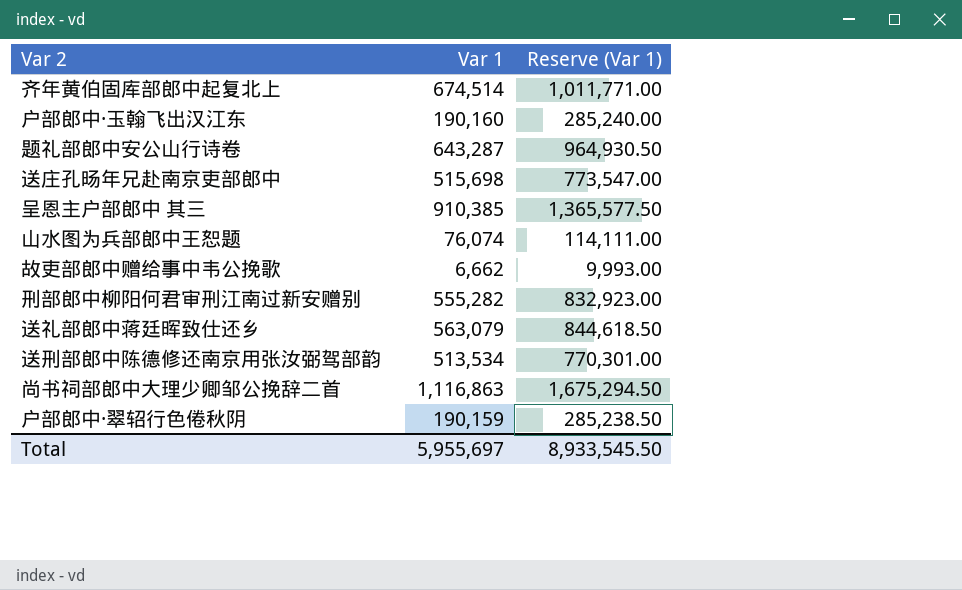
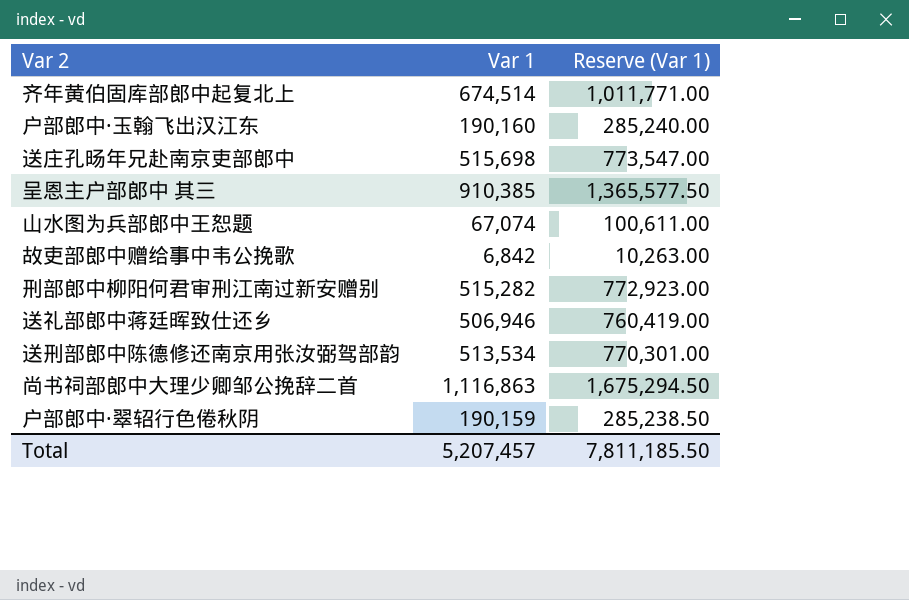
row 题礼部郎中安公山行诗卷: 643,287 | 964,930.50 -> none
山水图为兵部郎中王恕题 | Var 1: 76,074 -> 67,074
山水图为兵部郎中王恕题 | Reserve (Var 1): 114,111.00 -> 100,611.00
故吏部郎中赠给事中韦公挽歌 | Var 1: 6,662 -> 6,842
故吏部郎中赠给事中韦公挽歌 | Reserve (Var 1): 9,993.00 -> 10,263.00
刑部郎中柳阳何君审刑江南过新安赠别 | Var 1: 555,282 -> 515,282
刑部郎中柳阳何君审刑江南过新安赠别 | Reserve (Var 1): 832,923.00 -> 772,923.00
送礼部郎中蒋廷晖致仕还乡 | Var 1: 563,079 -> 506,946
送礼部郎中蒋廷晖致仕还乡 | Reserve (Var 1): 844,618.50 -> 760,419.00
Total | Var 1: 5,955,697 -> 5,207,457
Total | Reserve (Var 1): 8,933,545.50 -> 7,811,185.50

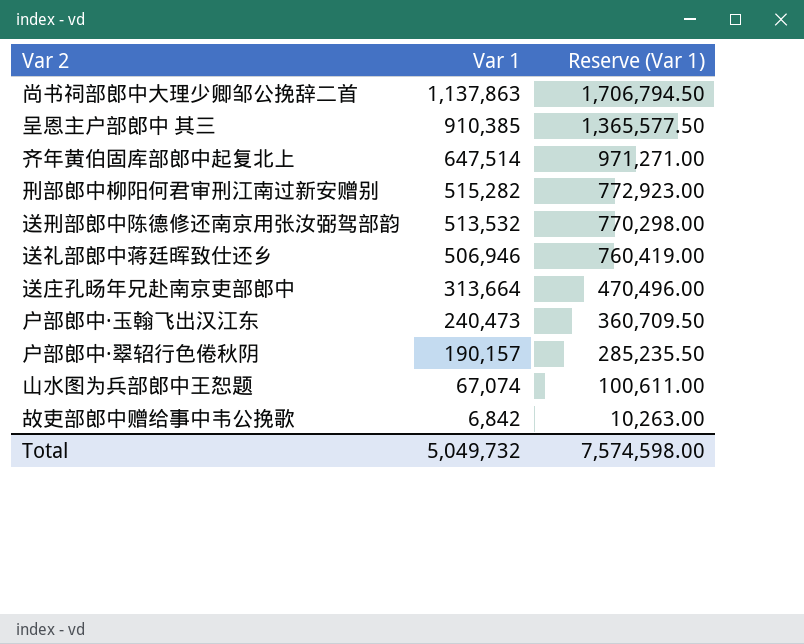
row order: none -> Var 1 descending
尚书祠部郎中大理少卿邹公挽辞二首 | Var 1: 1,116,863 -> 1,137,863
尚书祠部郎中大理少卿邹公挽辞二首 | Reserve (Var 1): 1,675,294.50 -> 1,706,794.50
齐年黄伯固库部郎中起复北上 | Var 1: 674,514 -> 647,514
齐年黄伯固库部郎中起复北上 | Reserve (Var 1): 1,011,771.00 -> 971,271.00
送刑部郎中陈德修还南京用张汝弼驾部韵 | Var 1: 513,534 -> 513,532
送刑部郎中陈德修还南京用张汝弼驾部韵 | Reserve (Var 1): 770,301.00 -> 770,298.00
送庄孔旸年兄赴南京吏部郎中 | Var 1: 515,698 -> 313,664
送庄孔旸年兄赴南京吏部郎中 | Reserve (Var 1): 773,547.00 -> 470,496.00
户部郎中·玉翰飞出汉江东 | Var 1: 190,160 -> 240,473
户部郎中·玉翰飞出汉江东 | Reserve (Var 1): 285,240.00 -> 360,709.50
户部郎中·翠轺行色倦秋阴 | Var 1: 190,159 -> 190,157
户部郎中·翠轺行色倦秋阴 | Reserve (Var 1): 285,238.50 -> 285,235.50
Total | Var 1: 5,207,457 -> 5,049,732
Total | Reserve (Var 1): 7,811,185.50 -> 7,574,598.00

